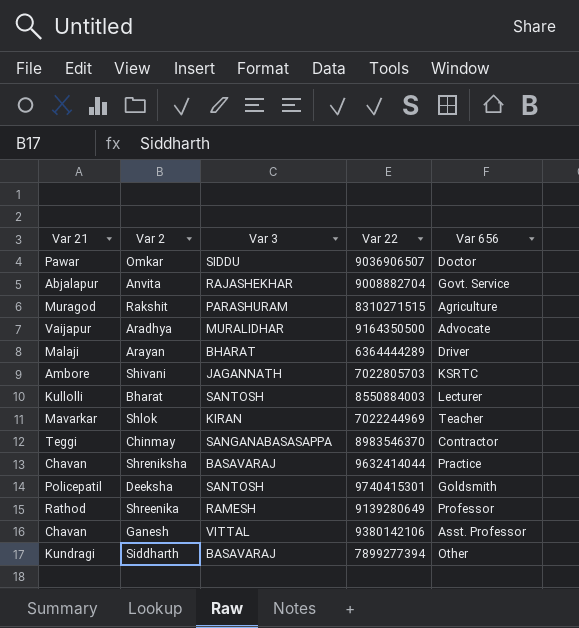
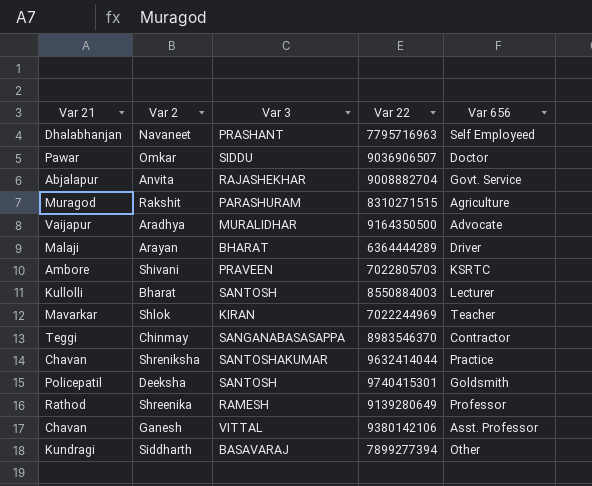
row Navaneet: none -> Dhalabhanjan | PRASHANT | 7795716963 | Self Employeed
Shivani | Var 3: JAGANNATH -> PRAVEEN
Shreniksha | Var 3: BASAVARAJ -> SANTOSHAKUMAR

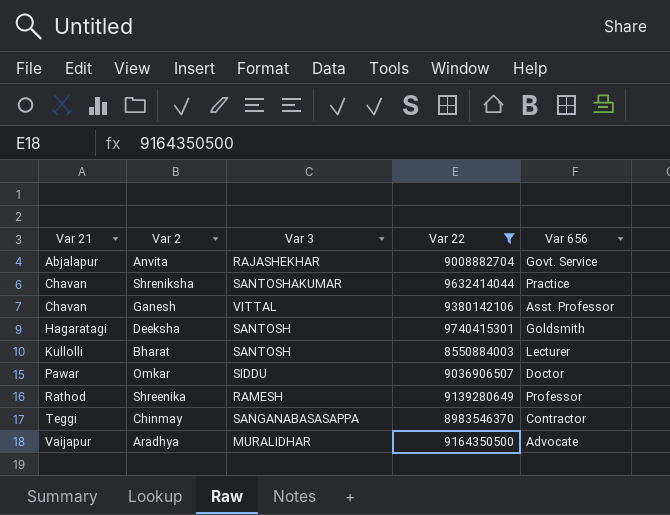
filter: none -> Var 22 >= 8550884003
row order: none -> Var 21 ascending
Deeksha | Var 21: Policepatil -> Hagaratagi

